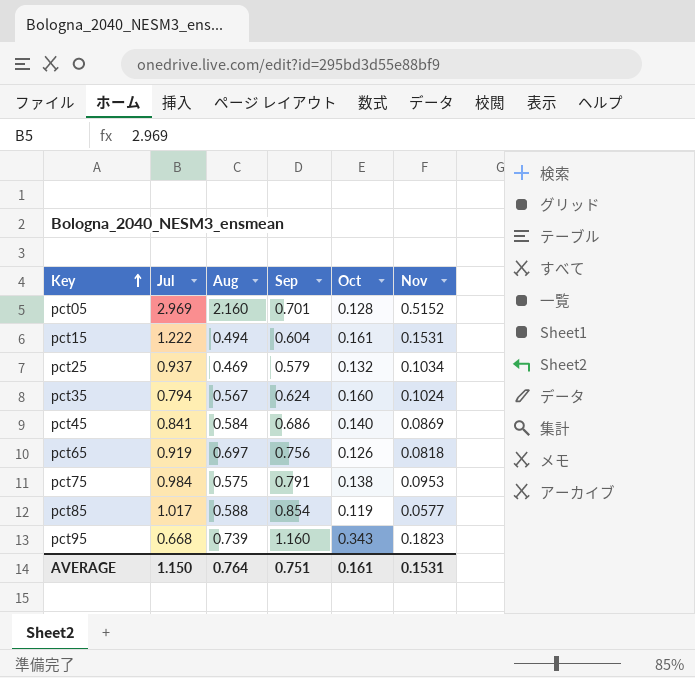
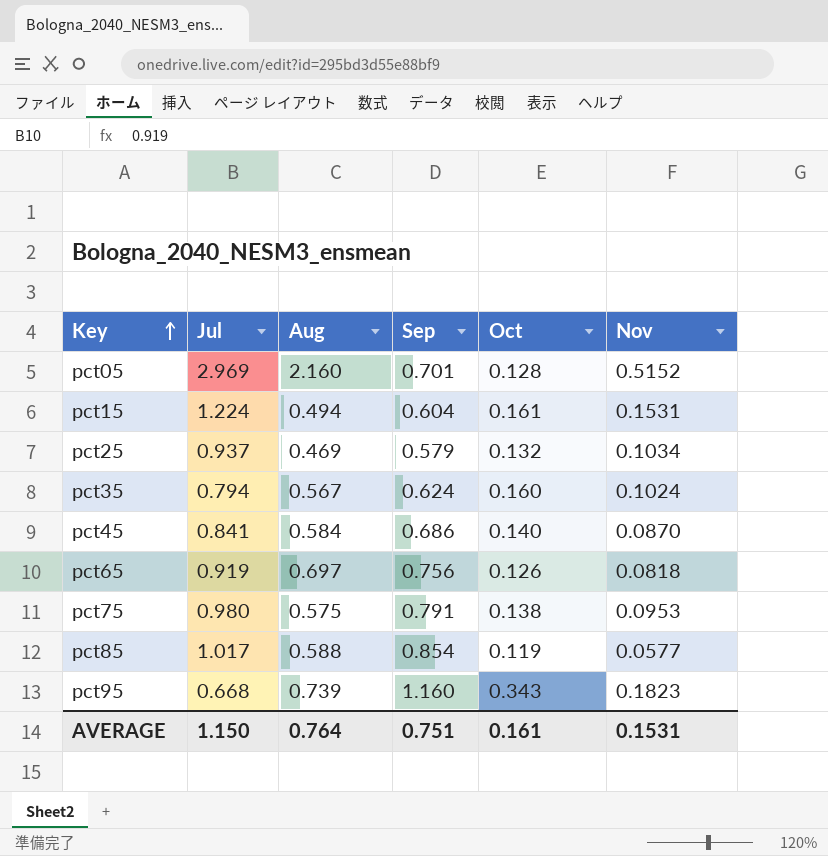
pct15 | Jul: 1.222 -> 1.224
pct45 | Nov: 0.0869 -> 0.0870
pct75 | Jul: 0.984 -> 0.980

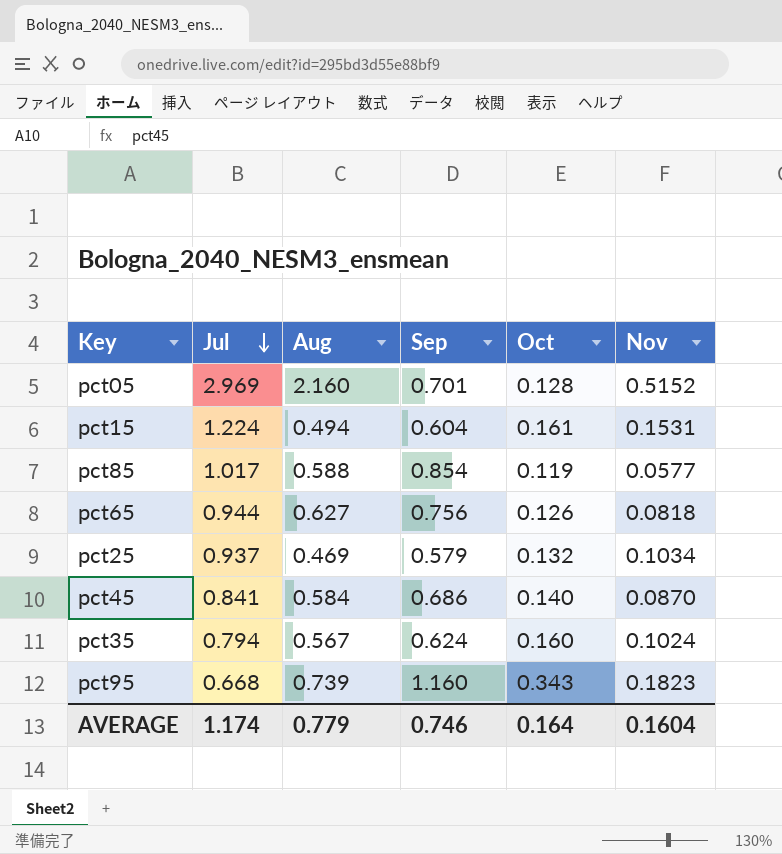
row order: Key ascending -> Jul descending
row pct75: 0.980 | 0.575 | 0.791 | 0.138 | 0.0953 -> none
pct65 | Jul: 0.919 -> 0.944
pct65 | Aug: 0.697 -> 0.627
AVERAGE | Jul: 1.150 -> 1.174
AVERAGE | Aug: 0.764 -> 0.779
AVERAGE | Sep: 0.751 -> 0.746
AVERAGE | Oct: 0.161 -> 0.164
AVERAGE | Nov: 0.1531 -> 0.1604

